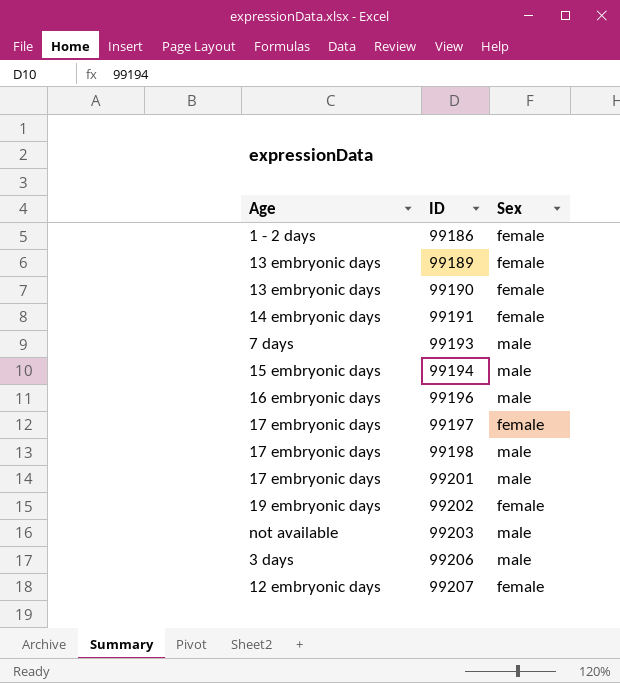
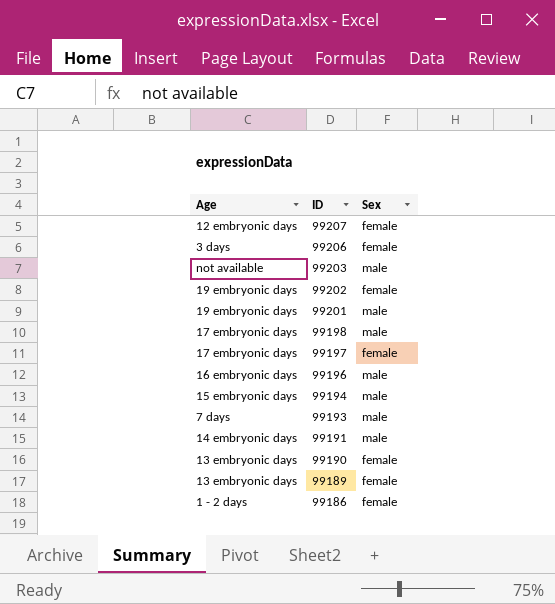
row order: ID ascending -> ID descending
99206 | Sex: male -> female
99201 | Age: 17 embryonic days -> 19 embryonic days
99191 | Sex: female -> male

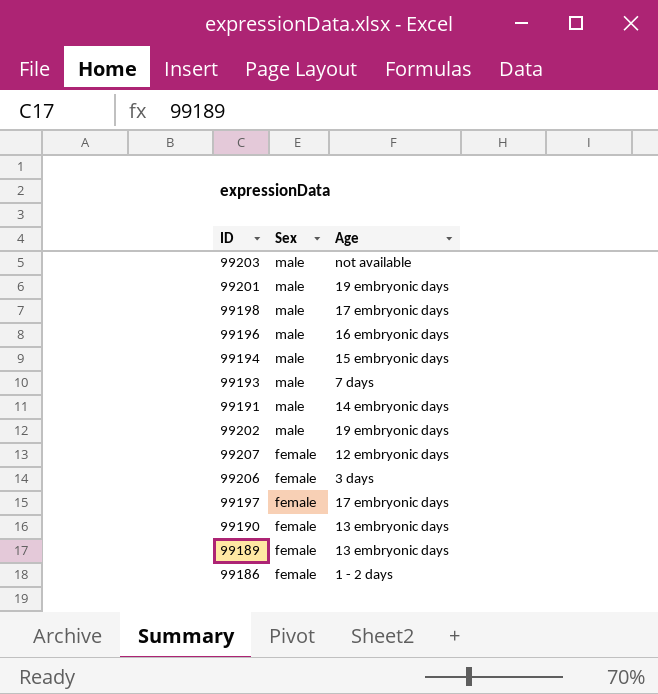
row order: ID descending -> Sex descending
column Age | position: 1 -> 3
99202 | Sex: female -> male

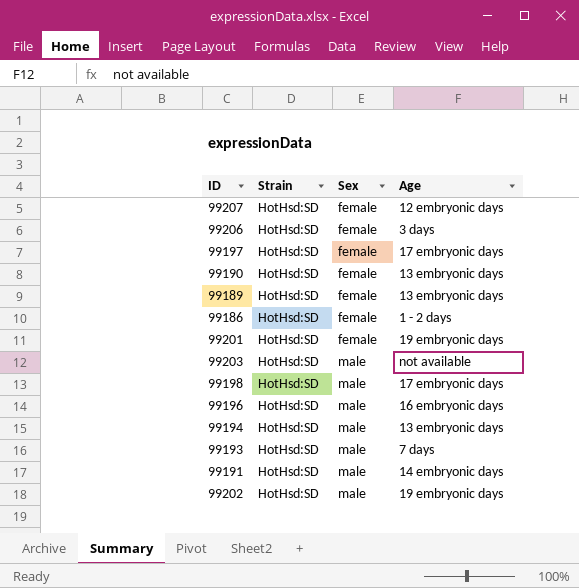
row order: Sex descending -> Sex ascending
column Strain | position: none -> 2
99201 | Sex: male -> female
99194 | Age: 15 embryonic days -> 13 embryonic days

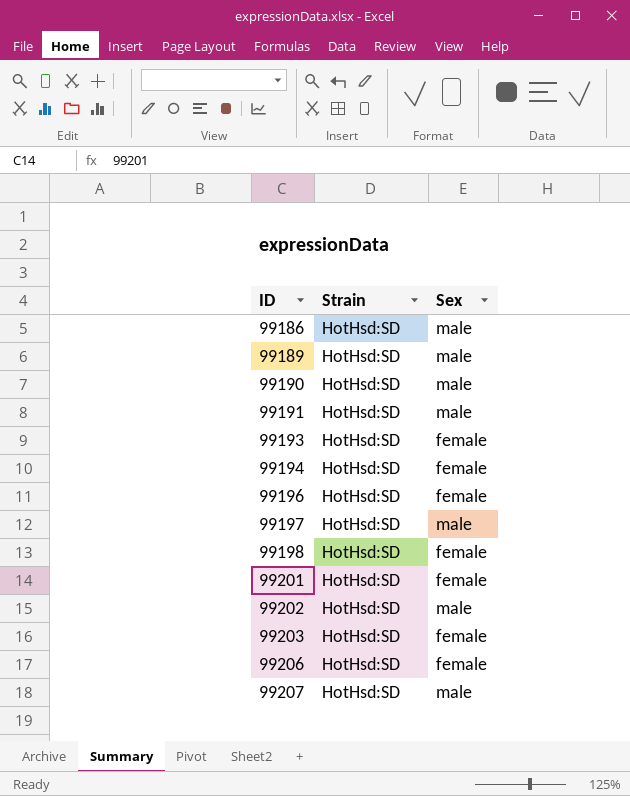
row order: Sex ascending -> ID ascending
column Age | position: 4 -> none
99186 | Sex: female -> male
99189 | Sex: female -> male
99190 | Sex: female -> male
99193 | Sex: male -> female
99194 | Sex: male -> female
99196 | Sex: male -> female
99197 | Sex: female -> male
99198 | Sex: male -> female
99203 | Sex: male -> female
99207 | Sex: female -> male

